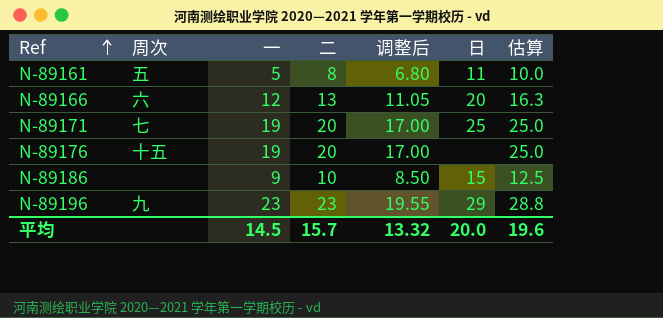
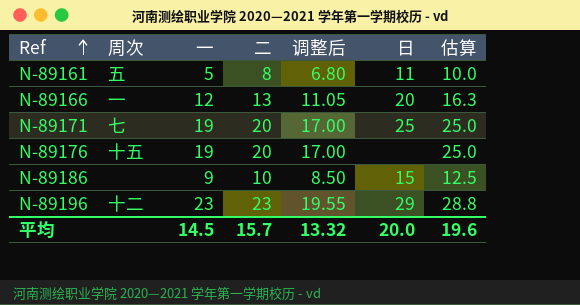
N-89166 | 周次: 六 -> 一
N-89196 | 周次: 九 -> 十二

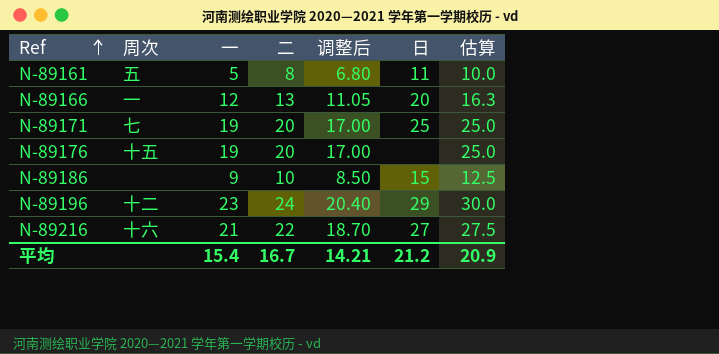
N-89196 | 二: 23 -> 24
N-89196 | 调整后: 19.55 -> 20.40
N-89196 | 估算: 28.8 -> 30.0
row N-89216: none -> 十六 | 21 | 22 | 18.70 | 27 | 27.5
平均 | 一: 14.5 -> 15.4
平均 | 二: 15.7 -> 16.7
平均 | 调整后: 13.32 -> 14.21
平均 | 日: 20.0 -> 21.2
平均 | 估算: 19.6 -> 20.9

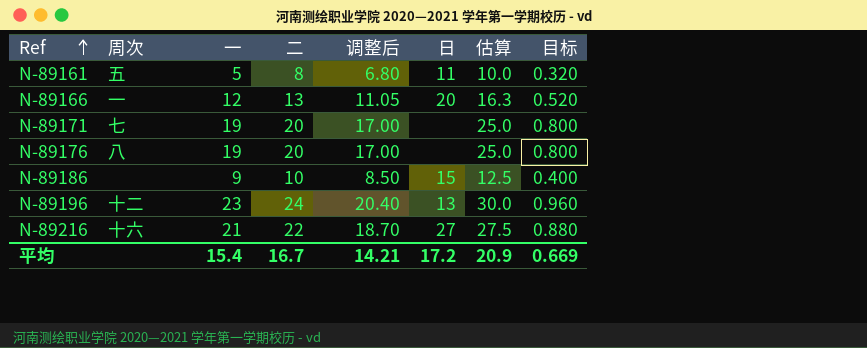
column 目标 | formula: none -> [二] * 0.04
N-89171 | 日: 25 -> none
N-89176 | 周次: 十五 -> 八
N-89196 | 日: 29 -> 13
平均 | 日: 21.2 -> 17.2

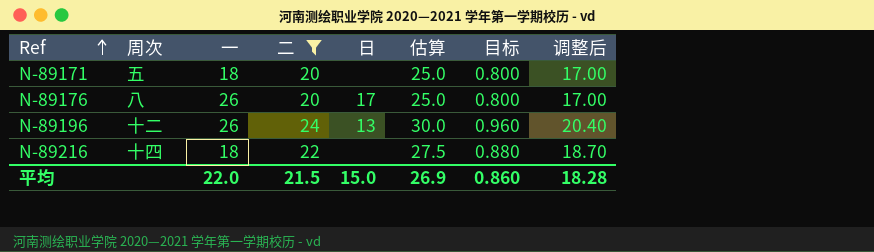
filter: none -> 二 >= 20
column 调整后 | position: 5 -> 8
N-89171 | 周次: 七 -> 五
N-89171 | 一: 19 -> 18
N-89176 | 一: 19 -> 26
N-89176 | 日: none -> 17
N-89196 | 一: 23 -> 26
N-89216 | 周次: 十六 -> 十四
N-89216 | 一: 21 -> 18
N-89216 | 日: 27 -> none
平均 | 一: 15.4 -> 22.0
平均 | 二: 16.7 -> 21.5
平均 | 日: 17.2 -> 15.0
平均 | 估算: 20.9 -> 26.9
平均 | 目标: 0.669 -> 0.860
平均 | 调整后: 14.21 -> 18.28

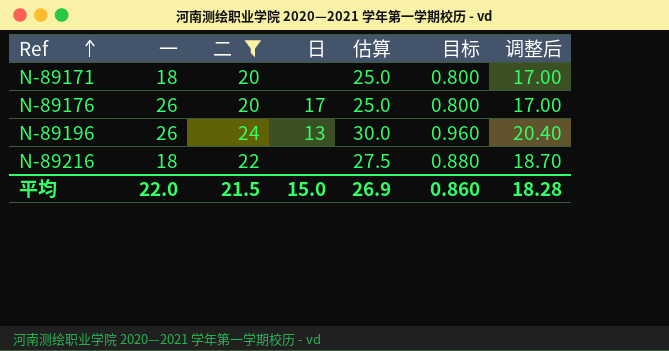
column 周次 | position: 2 -> none

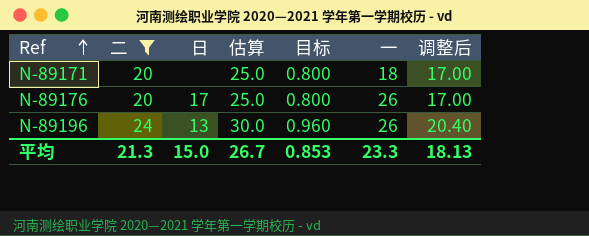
column 一 | position: 2 -> 6
row N-89216: 18 | 22 | none | 27.5 | 0.880 | 18.70 -> none
平均 | 二: 21.5 -> 21.3
平均 | 估算: 26.9 -> 26.7
平均 | 目标: 0.860 -> 0.853
平均 | 一: 22.0 -> 23.3
平均 | 调整后: 18.28 -> 18.13

